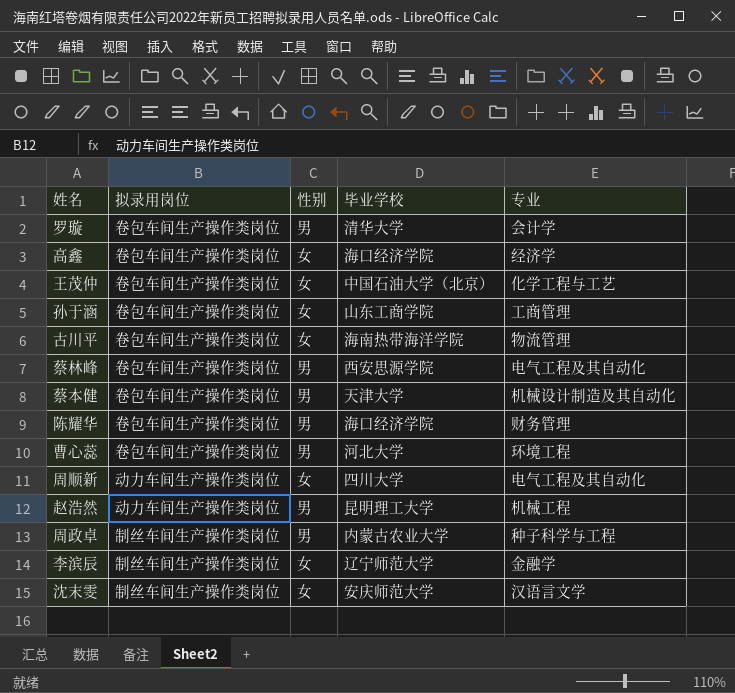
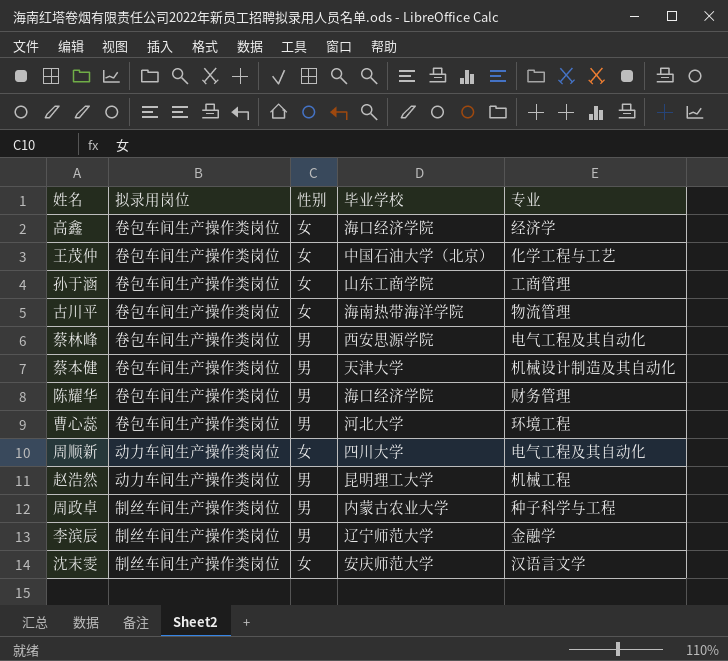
row 罗璇: 卷包车间生产操作类岗位 | 男 | 清华大学 | 会计学 -> none
李滨辰 | 性别: 女 -> 男

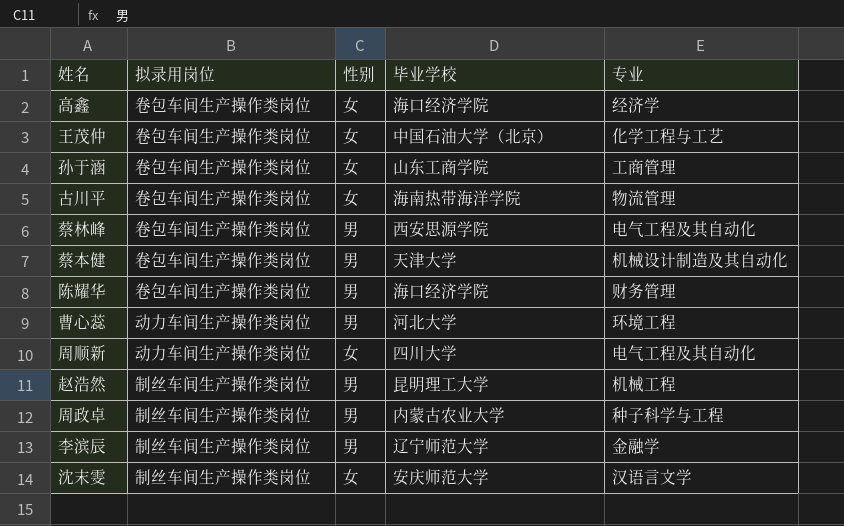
曹心蕊 | 拟录用岗位: 卷包车间生产操作类岗位 -> 动力车间生产操作类岗位
赵浩然 | 拟录用岗位: 动力车间生产操作类岗位 -> 制丝车间生产操作类岗位

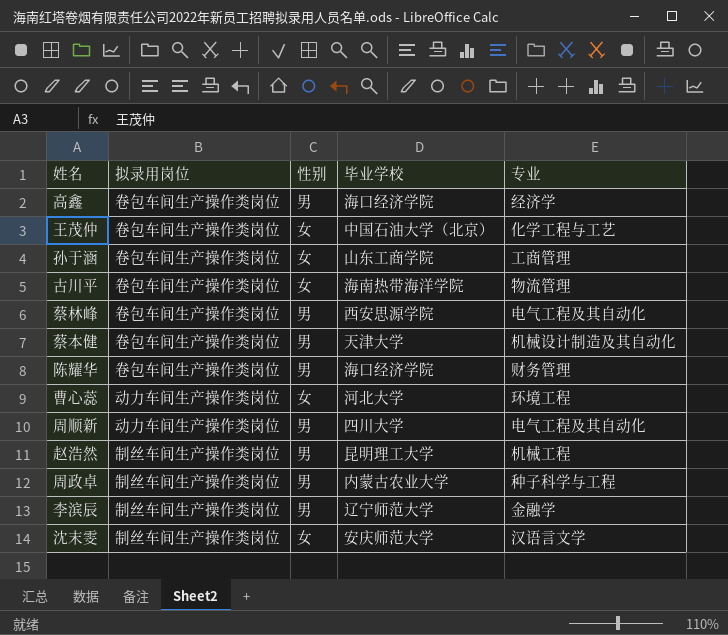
高鑫 | 性别: 女 -> 男
曹心蕊 | 性别: 男 -> 女
周顺新 | 性别: 女 -> 男

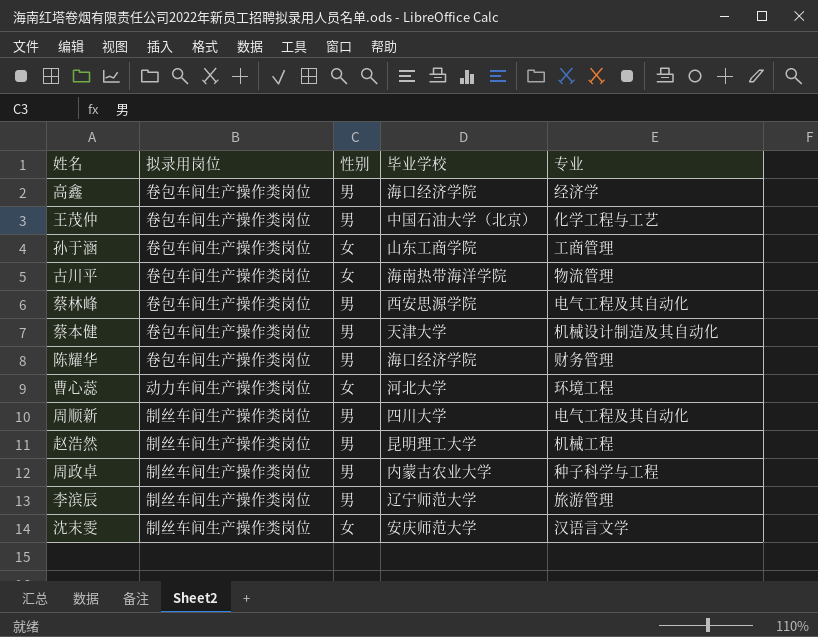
王茂仲 | 性别: 女 -> 男
周顺新 | 拟录用岗位: 动力车间生产操作类岗位 -> 制丝车间生产操作类岗位
李滨辰 | 专业: 金融学 -> 旅游管理

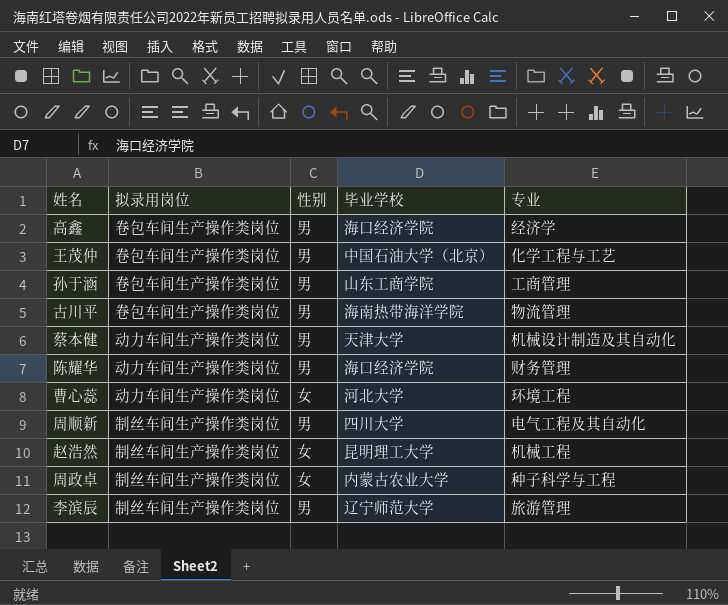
row 蔡林峰: 卷包车间生产操作类岗位 | 男 | 西安思源学院 | 电气工程及其自动化 -> none
row 沈末雯: 制丝车间生产操作类岗位 | 女 | 安庆师范大学 | 汉语言文学 -> none
孙于涵 | 性别: 女 -> 男
古川平 | 性别: 女 -> 男
蔡本健 | 拟录用岗位: 卷包车间生产操作类岗位 -> 动力车间生产操作类岗位
陈耀华 | 拟录用岗位: 卷包车间生产操作类岗位 -> 动力车间生产操作类岗位
赵浩然 | 性别: 男 -> 女
周政卓 | 性别: 男 -> 女

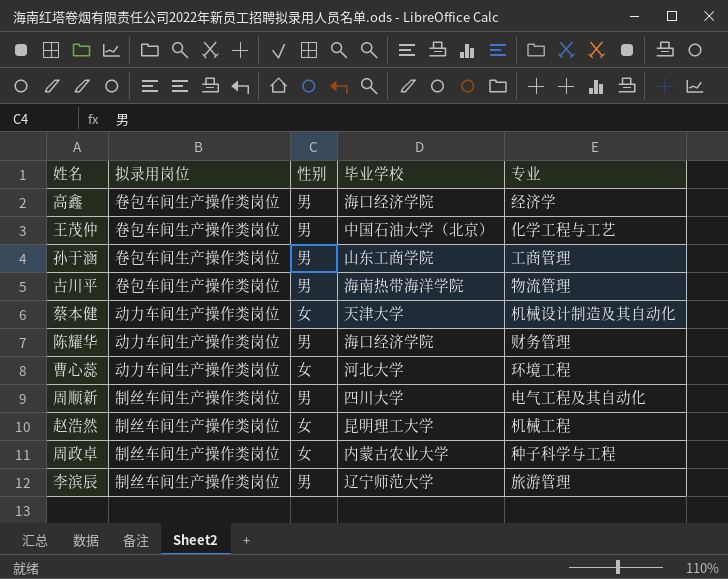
蔡本健 | 性别: 男 -> 女

